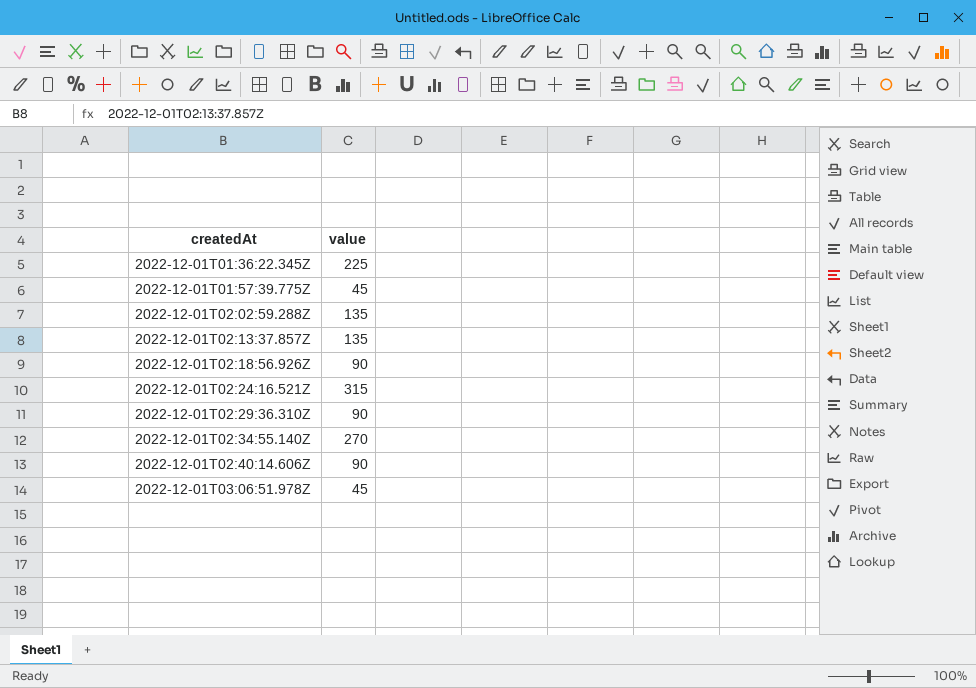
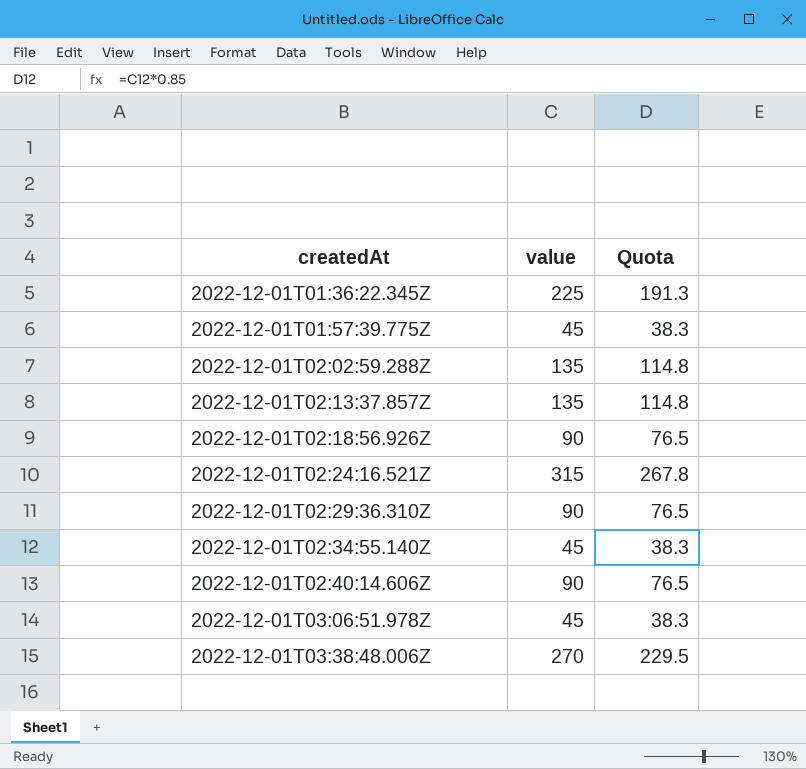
column Quota | formula: none -> [value] * 0.85
2022-12-01T02:34:55.140Z | value: 270 -> 45
row 2022-12-01T03:38:48.006Z: none -> 270 | 229.5

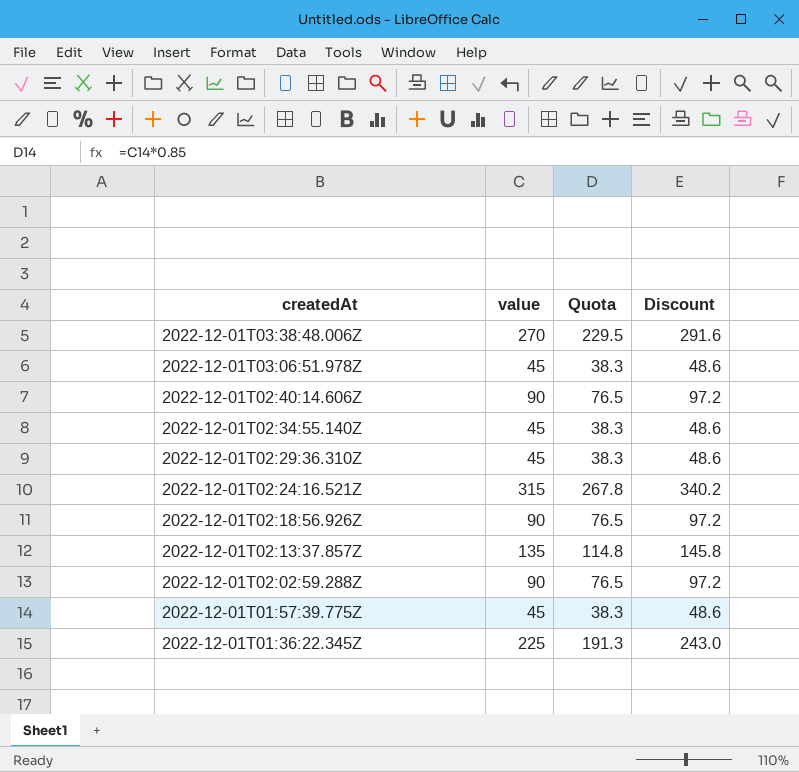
row order: createdAt ascending -> createdAt descending
column Discount | formula: none -> [value] * 1.08
2022-12-01T02:29:36.310Z | value: 90 -> 45
2022-12-01T02:29:36.310Z | Quota: 76.5 -> 38.3
2022-12-01T02:02:59.288Z | value: 135 -> 90
2022-12-01T02:02:59.288Z | Quota: 114.8 -> 76.5

